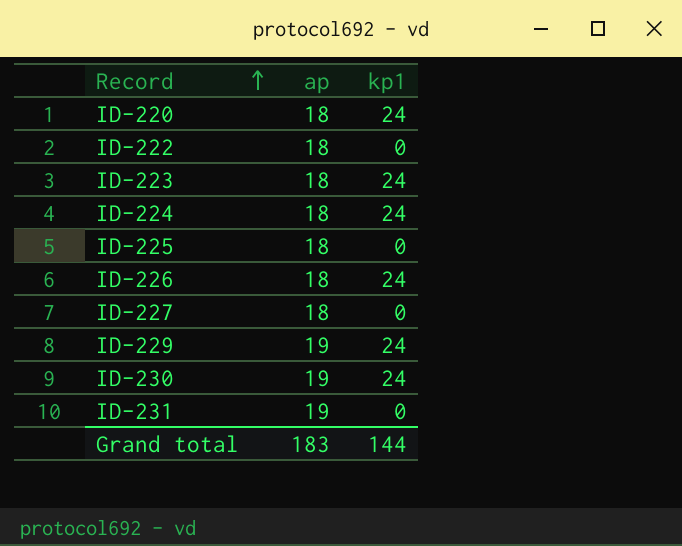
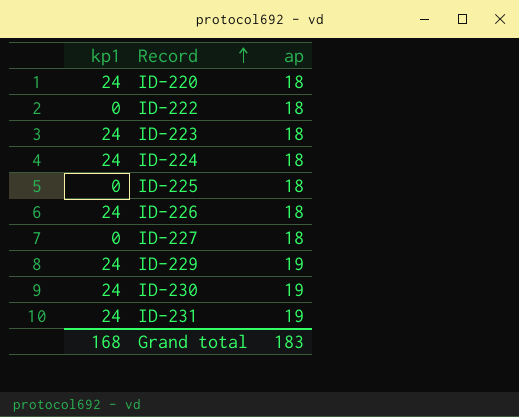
column kp1 | position: 3 -> 1
ID-231 | kp1: 0 -> 24
Grand total | kp1: 144 -> 168

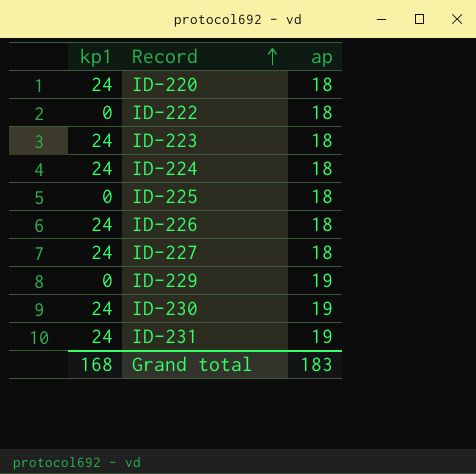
ID-227 | kp1: 0 -> 24
ID-229 | kp1: 24 -> 0

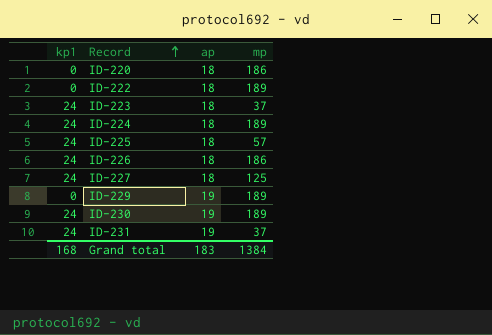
column mp | position: none -> 4
ID-220 | kp1: 24 -> 0
ID-225 | kp1: 0 -> 24

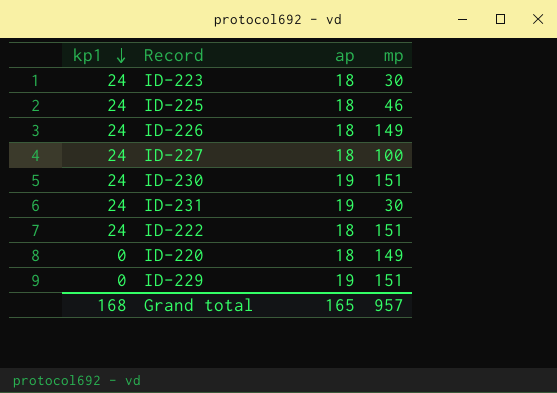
row order: Record ascending -> kp1 descending
row ID-224: 24 | 18 | 189 -> none
ID-223 | mp: 37 -> 30
ID-225 | mp: 57 -> 46
ID-226 | mp: 186 -> 149
ID-227 | mp: 125 -> 100
ID-230 | mp: 189 -> 151
ID-231 | mp: 37 -> 30
ID-222 | kp1: 0 -> 24
ID-222 | mp: 189 -> 151
ID-220 | mp: 186 -> 149
ID-229 | mp: 189 -> 151
Grand total | ap: 183 -> 165
Grand total | mp: 1384 -> 957

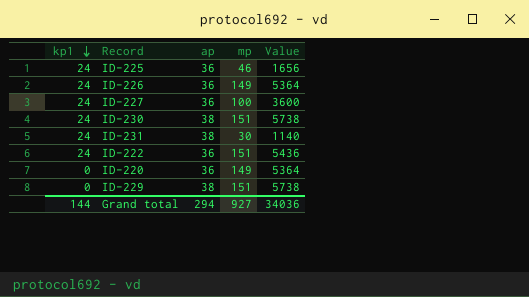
column Value | formula: none -> [ap] * [mp]
row ID-223: 24 | 18 | 30 -> none
ID-225 | ap: 18 -> 36
ID-226 | ap: 18 -> 36
ID-227 | ap: 18 -> 36
ID-230 | ap: 19 -> 38
ID-231 | ap: 19 -> 38
ID-222 | ap: 18 -> 36
ID-220 | ap: 18 -> 36
ID-229 | ap: 19 -> 38
Grand total | kp1: 168 -> 144
Grand total | ap: 165 -> 294
Grand total | mp: 957 -> 927

